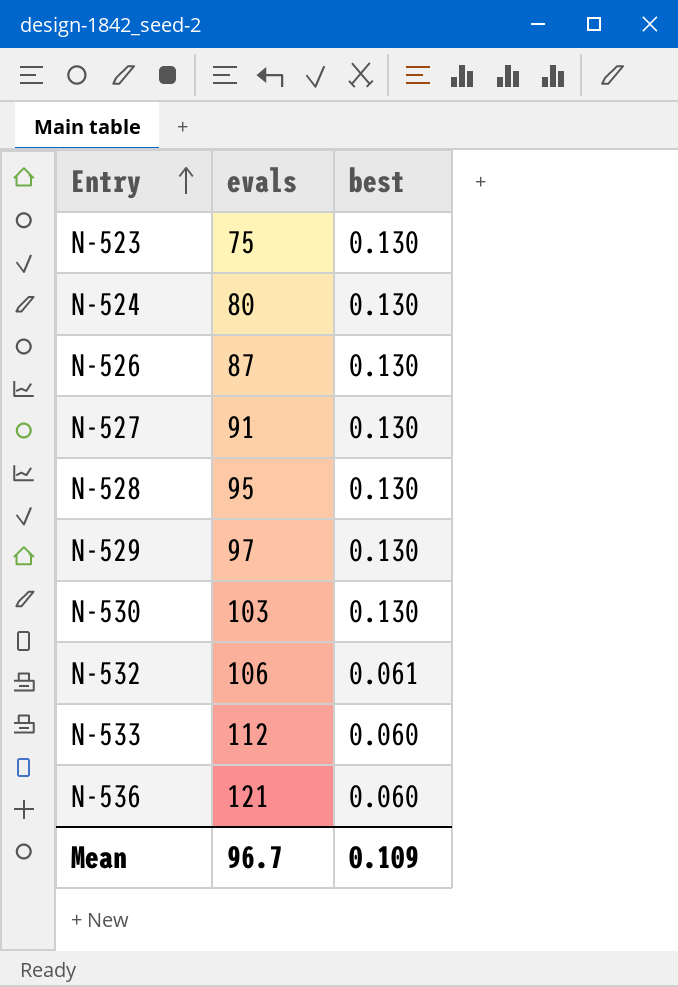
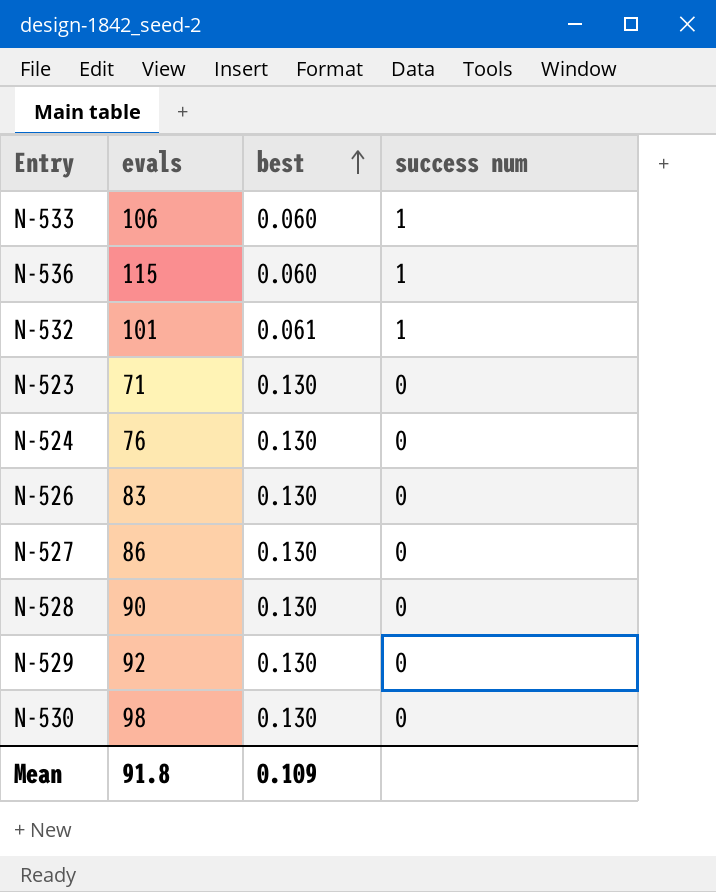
row order: Entry ascending -> best ascending
column success num | position: none -> 4
N-533 | evals: 112 -> 106
N-536 | evals: 121 -> 115
N-532 | evals: 106 -> 101
N-523 | evals: 75 -> 71
N-524 | evals: 80 -> 76
N-526 | evals: 87 -> 83
N-527 | evals: 91 -> 86
N-528 | evals: 95 -> 90
N-529 | evals: 97 -> 92
N-530 | evals: 103 -> 98
Mean | evals: 96.7 -> 91.8

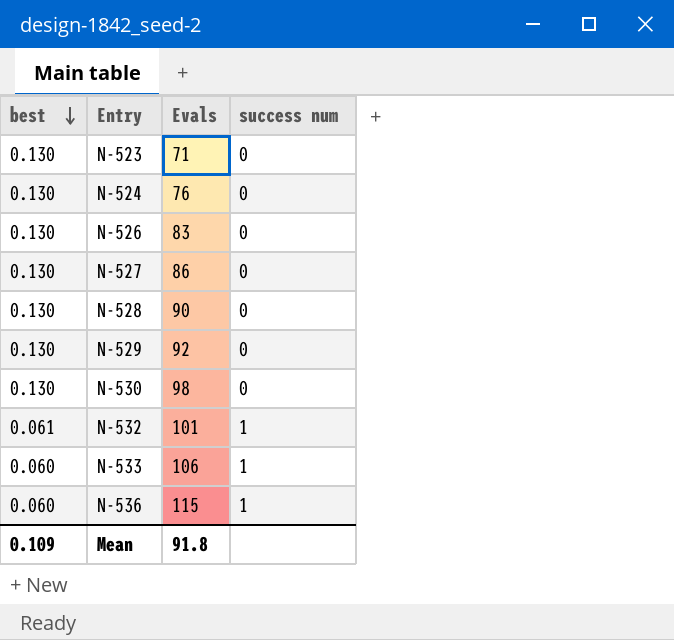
row order: best ascending -> best descending
column best | position: 3 -> 1
column name: evals -> Evals

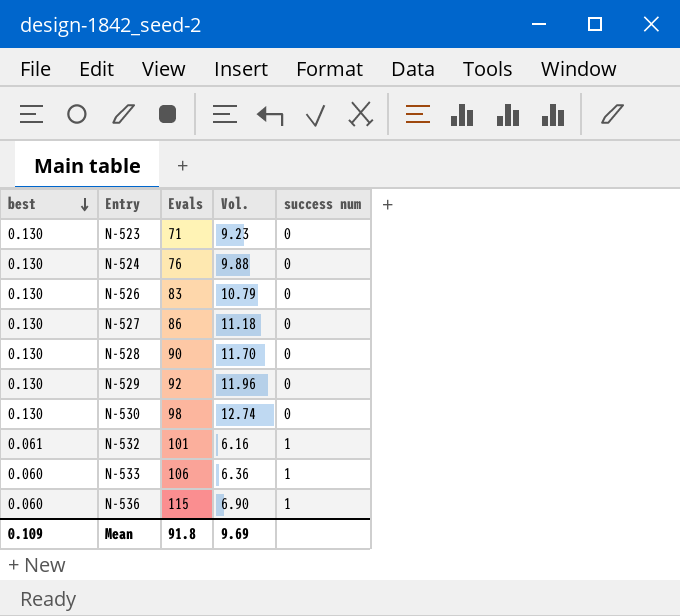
column Vol. | formula: none -> [best] * [Evals]

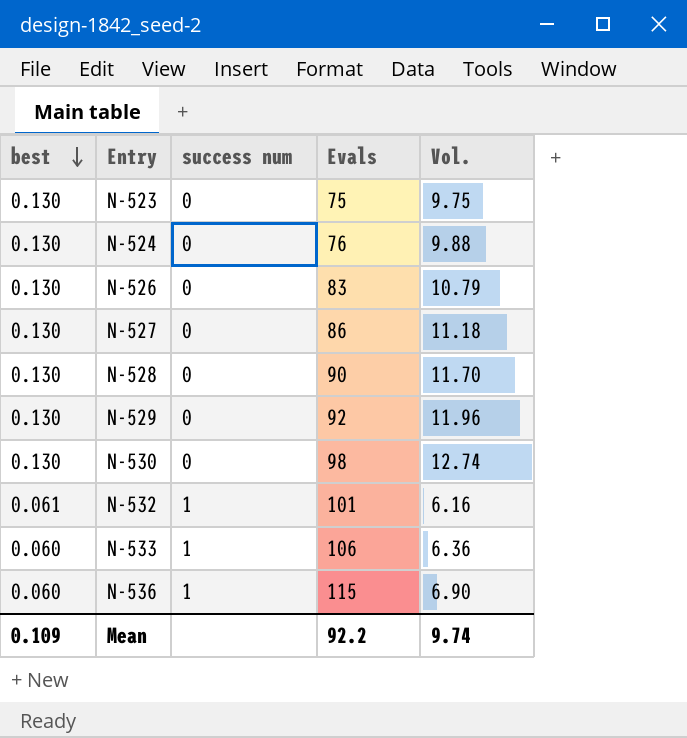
column success num | position: 5 -> 3
N-523 | Evals: 71 -> 75
N-523 | Vol.: 9.23 -> 9.75
Mean | Evals: 91.8 -> 92.2
Mean | Vol.: 9.69 -> 9.74

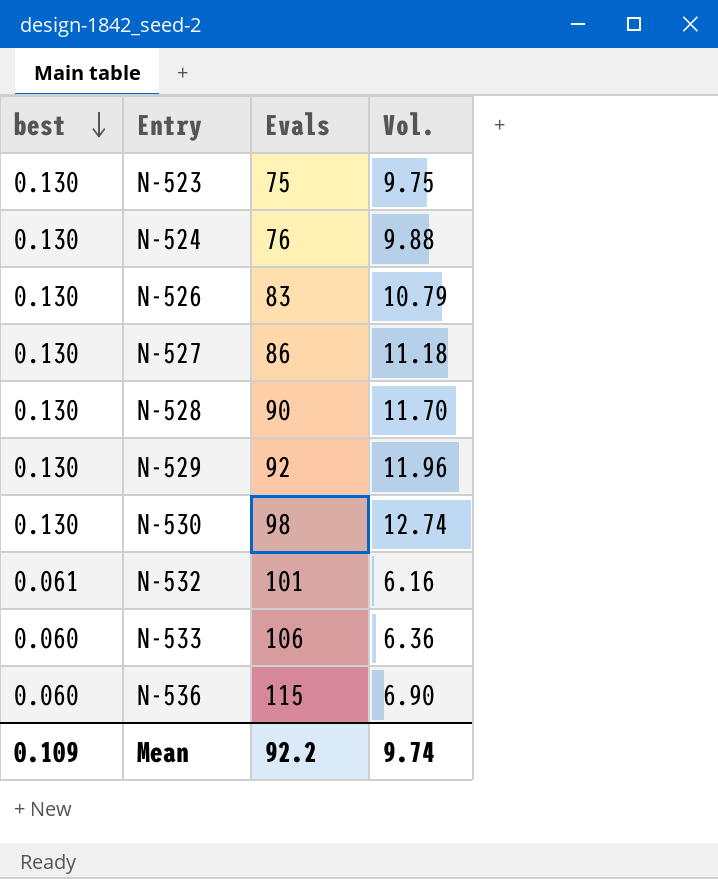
column success num | position: 3 -> none

